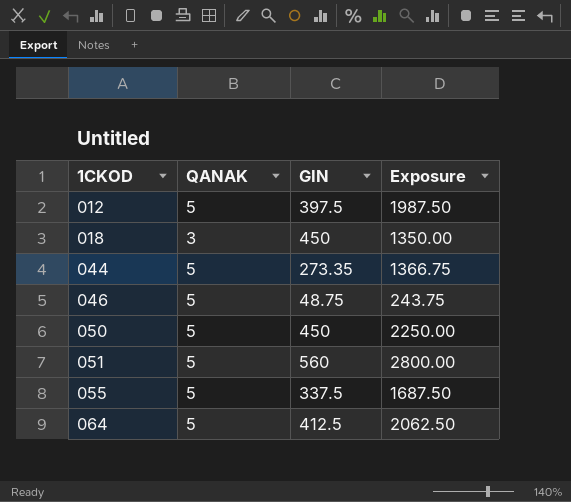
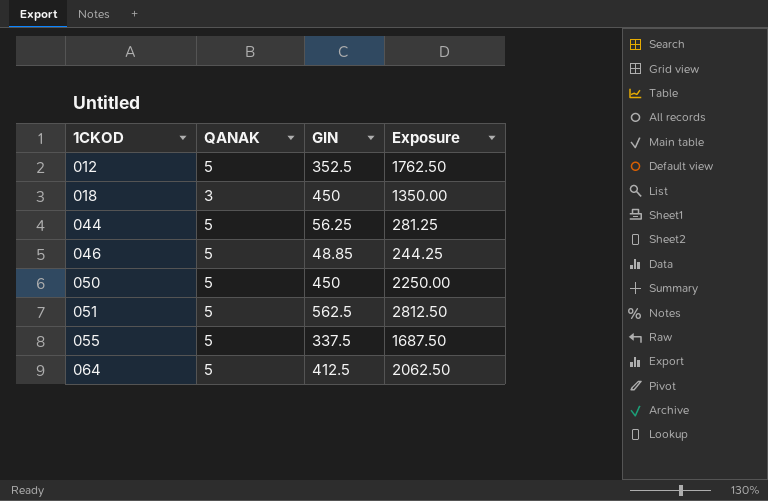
012 | GIN: 397.5 -> 352.5
012 | Exposure: 1987.50 -> 1762.50
044 | GIN: 273.35 -> 56.25
044 | Exposure: 1366.75 -> 281.25
046 | GIN: 48.75 -> 48.85
046 | Exposure: 243.75 -> 244.25
051 | GIN: 560 -> 562.5
051 | Exposure: 2800.00 -> 2812.50

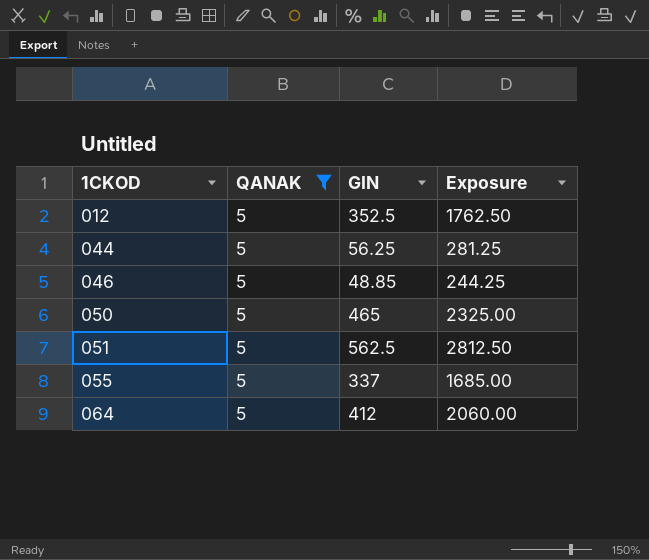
filter: none -> QANAK = 5
050 | GIN: 450 -> 465
050 | Exposure: 2250.00 -> 2325.00
055 | GIN: 337.5 -> 337
055 | Exposure: 1687.50 -> 1685.00
064 | GIN: 412.5 -> 412
064 | Exposure: 2062.50 -> 2060.00

